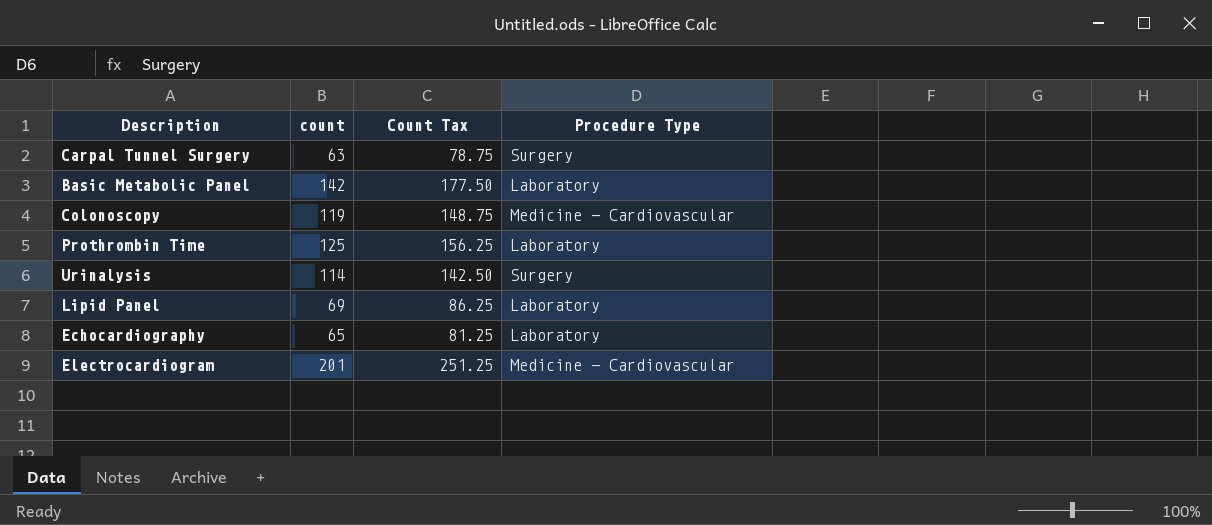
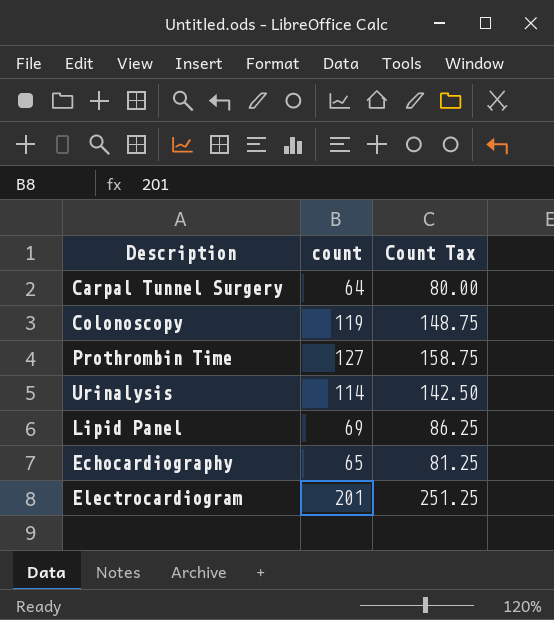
column Procedure Type | position: 4 -> none
row Basic Metabolic Panel: 142 | 177.50 | Laboratory -> none
Carpal Tunnel Surgery | count: 63 -> 64
Carpal Tunnel Surgery | Count Tax: 78.75 -> 80.00
Prothrombin Time | count: 125 -> 127
Prothrombin Time | Count Tax: 156.25 -> 158.75

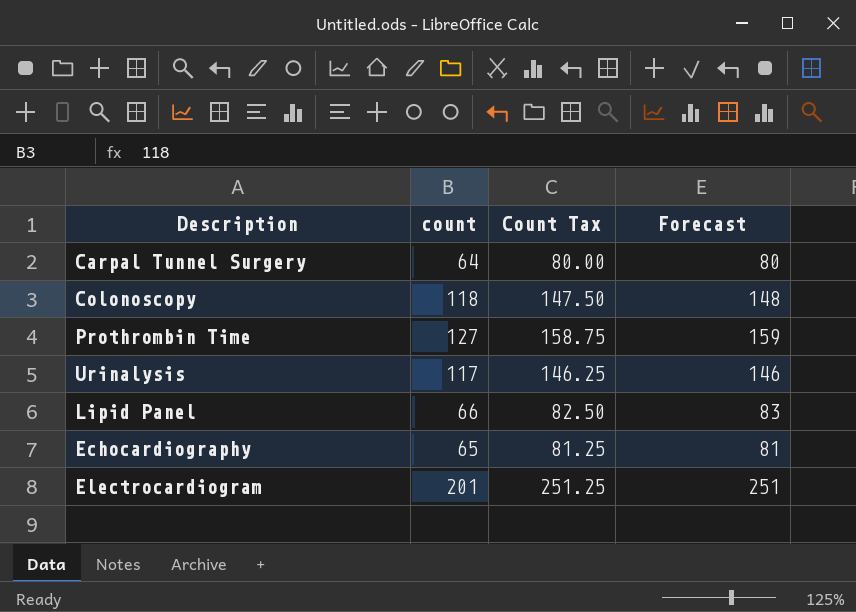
column Forecast | formula: none -> [count] * 1.25
Colonoscopy | count: 119 -> 118
Colonoscopy | Count Tax: 148.75 -> 147.50
Urinalysis | count: 114 -> 117
Urinalysis | Count Tax: 142.50 -> 146.25
Lipid Panel | count: 69 -> 66
Lipid Panel | Count Tax: 86.25 -> 82.50

